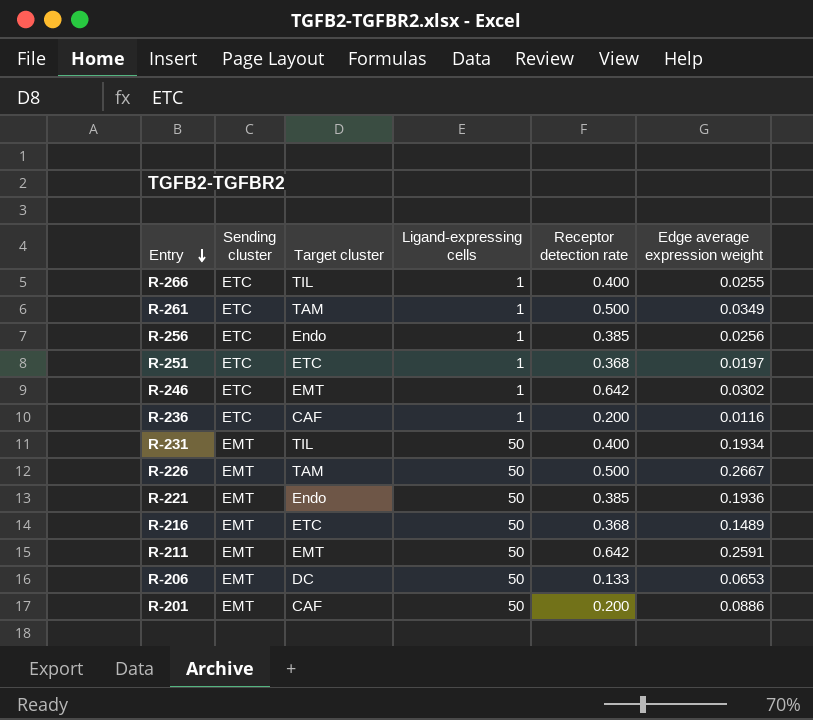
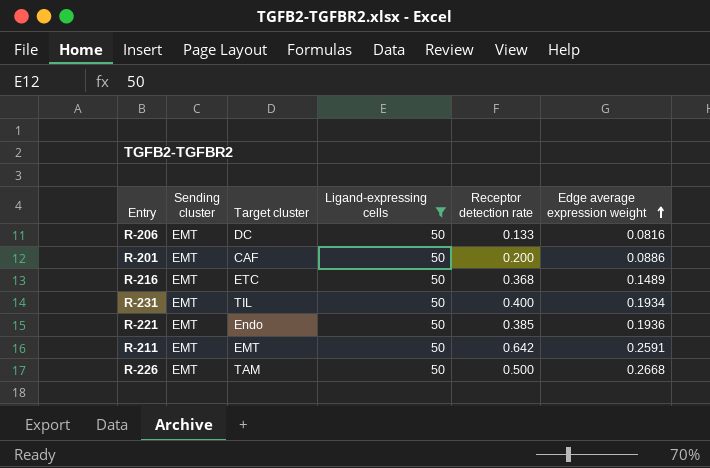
filter: none -> Ligand-expressing cells = 50
row order: Entry descending -> Edge average expression weight ascending
R-206 | Edge average expression weight: 0.0653 -> 0.0816
R-226 | Edge average expression weight: 0.2667 -> 0.2668

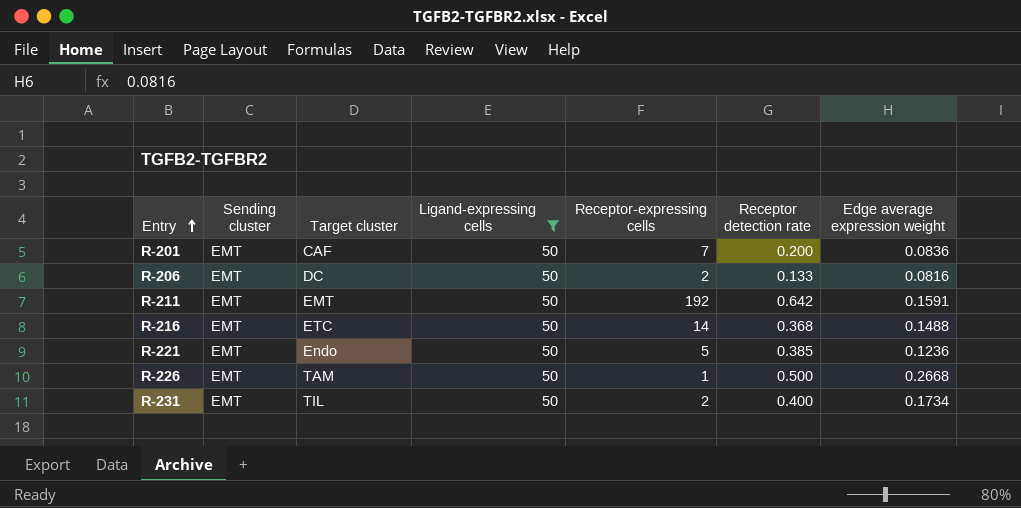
row order: Edge average expression weight ascending -> Entry ascending
column Receptor-expressing cells | position: none -> 5
R-201 | Edge average expression weight: 0.0886 -> 0.0836
R-211 | Edge average expression weight: 0.2591 -> 0.1591
R-216 | Edge average expression weight: 0.1489 -> 0.1488
R-221 | Edge average expression weight: 0.1936 -> 0.1236
R-231 | Edge average expression weight: 0.1934 -> 0.1734

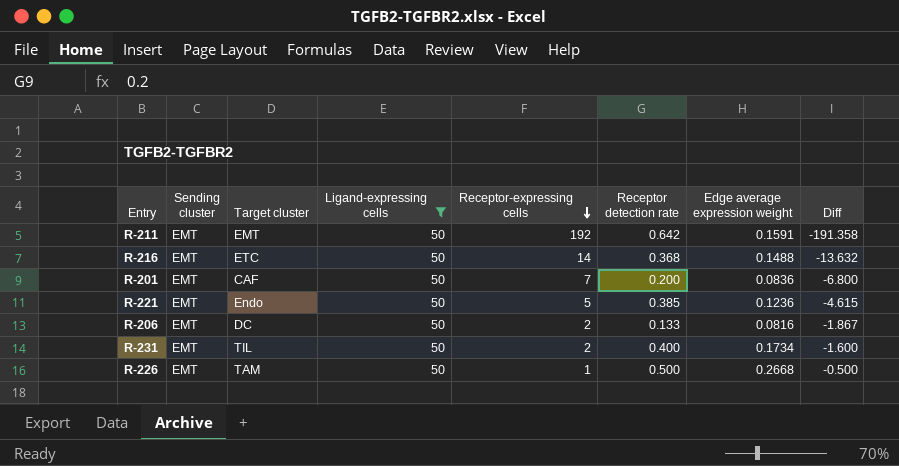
row order: Entry ascending -> Receptor-expressing cells descending
column Diff | formula: none -> [Receptor detection rate] - [Receptor-expressing cells]

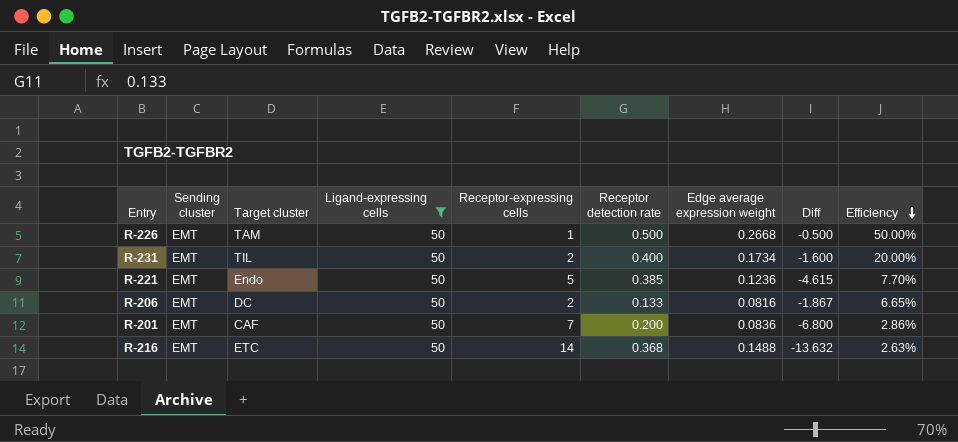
row order: Receptor-expressing cells descending -> Efficiency descending
column Efficiency | formula: none -> [Receptor detection rate] / [Receptor-expressing cells]
row R-211: EMT | EMT | 50 | 192 | 0.642 | 0.1591 | -191.358 -> none

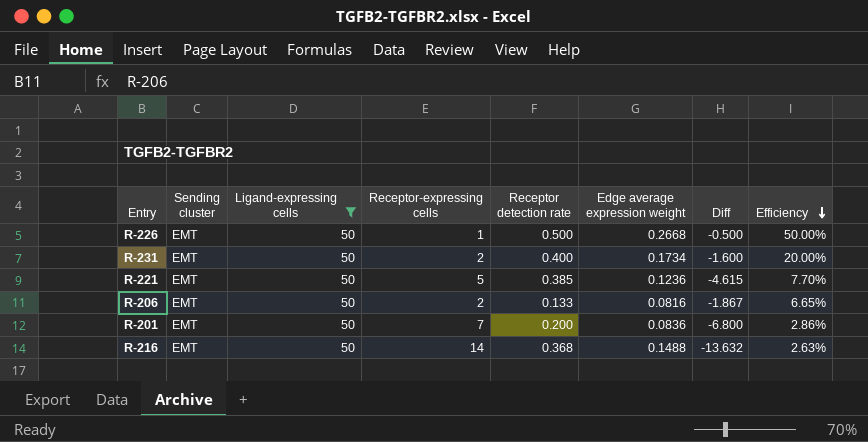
column Target cluster | position: 3 -> none

